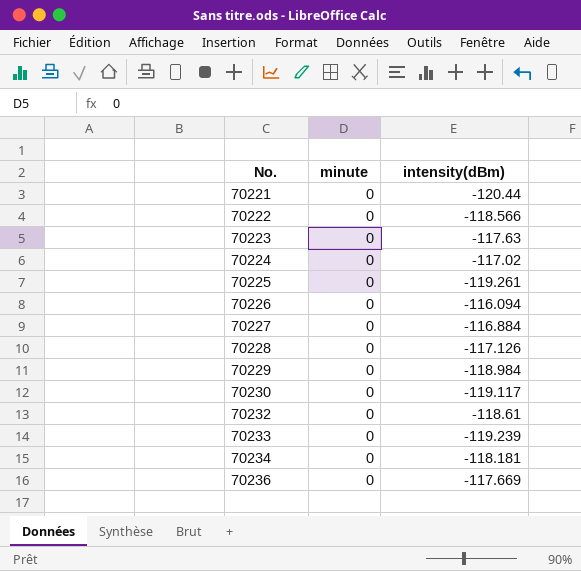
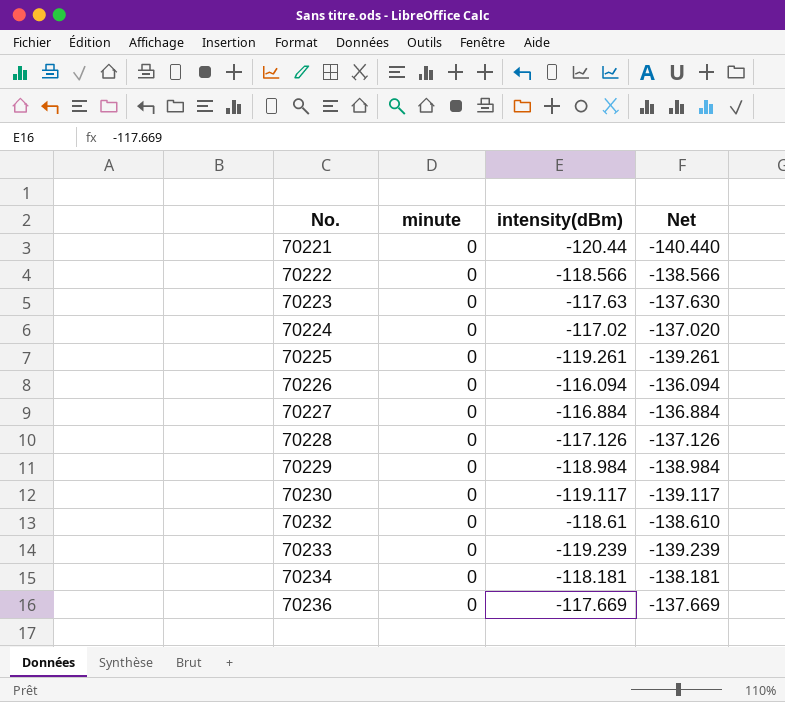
column Net | formula: none -> [intensity(dBm)] - 20

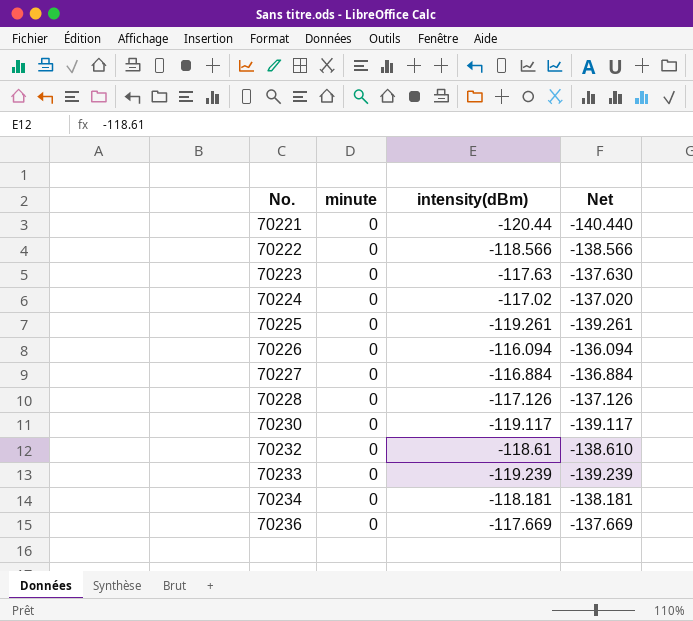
row 70229: 0 | -118.984 | -138.984 -> none

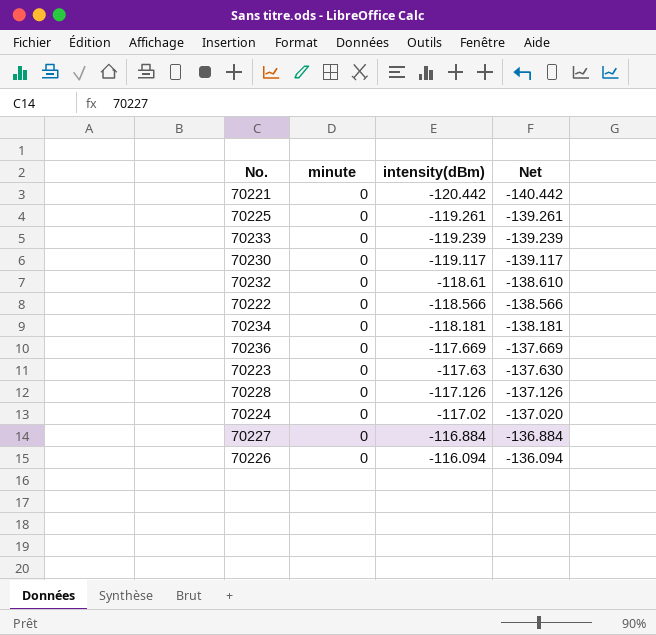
row order: No. ascending -> intensity(dBm) ascending
70221 | intensity(dBm): -120.44 -> -120.442
70221 | Net: -140.440 -> -140.442

